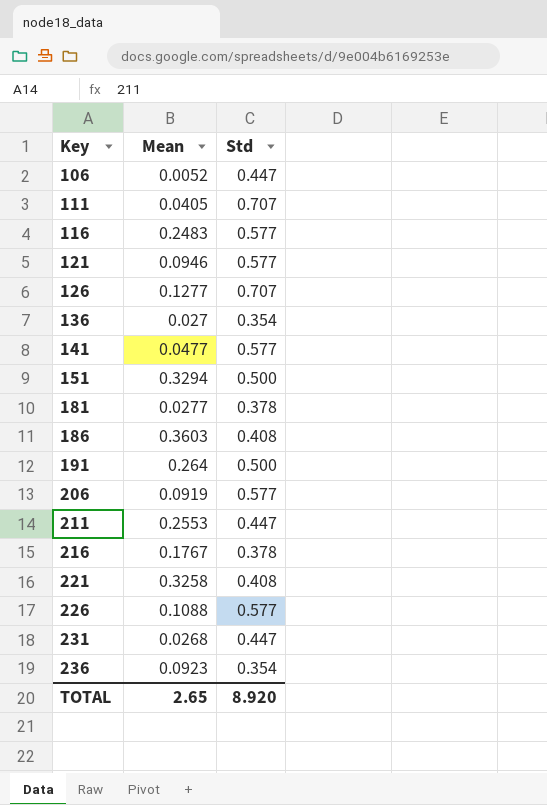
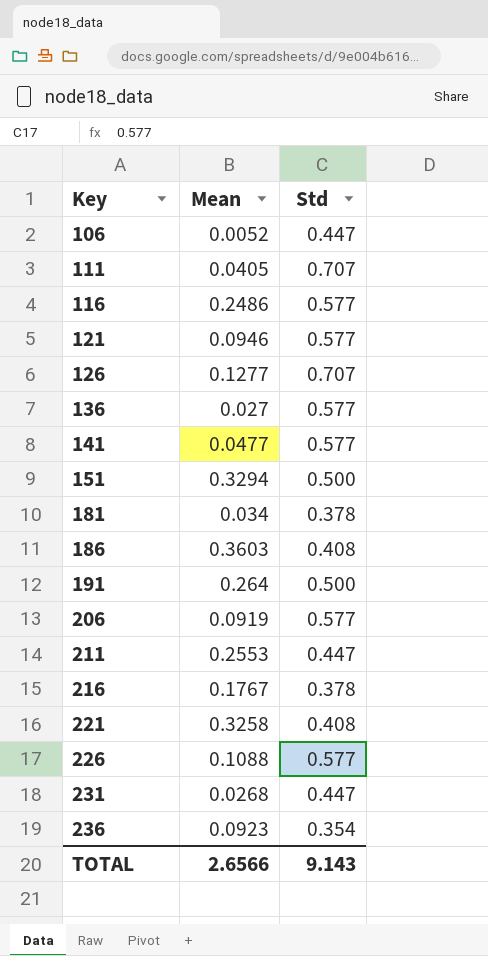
116 | Mean: 0.2483 -> 0.2486
136 | Std: 0.354 -> 0.577
181 | Mean: 0.0277 -> 0.034
TOTAL | Mean: 2.65 -> 2.6566
TOTAL | Std: 8.920 -> 9.143

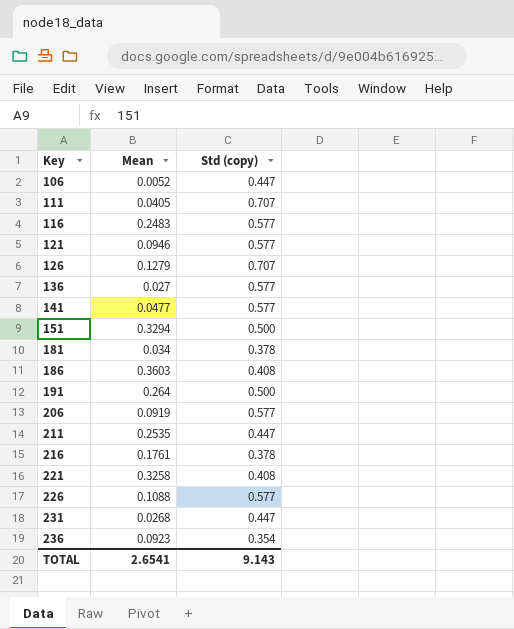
column name: Std -> Std (copy)
116 | Mean: 0.2486 -> 0.2483
126 | Mean: 0.1277 -> 0.1279
211 | Mean: 0.2553 -> 0.2535
216 | Mean: 0.1767 -> 0.1761
TOTAL | Mean: 2.6566 -> 2.6541

